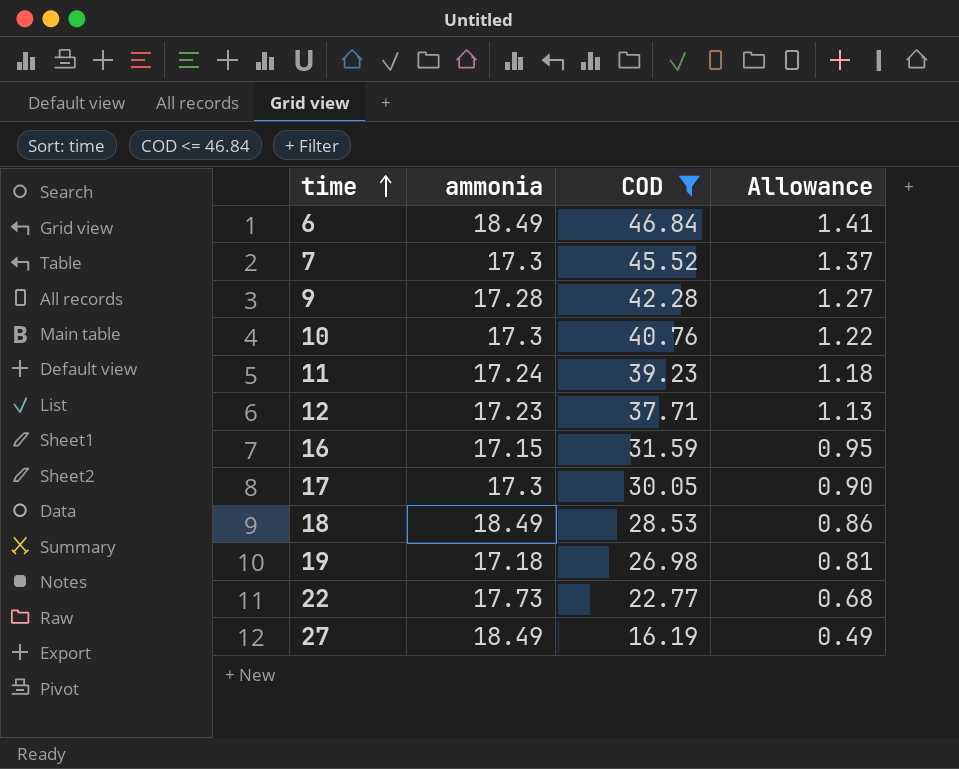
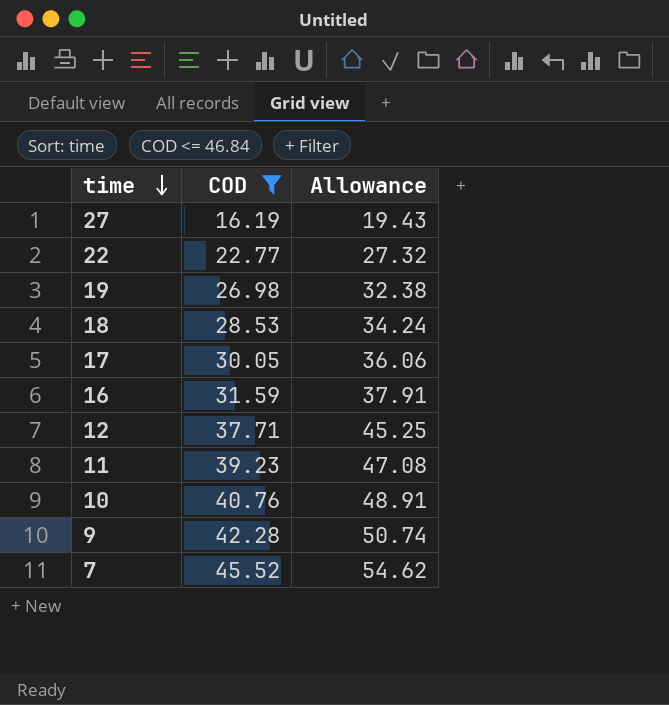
row order: time ascending -> time descending
column ammonia | position: 2 -> none
column Allowance | formula: [COD] * 0.03 -> [COD] * 1.2
row 6: 18.49 | 46.84 | 1.41 -> none

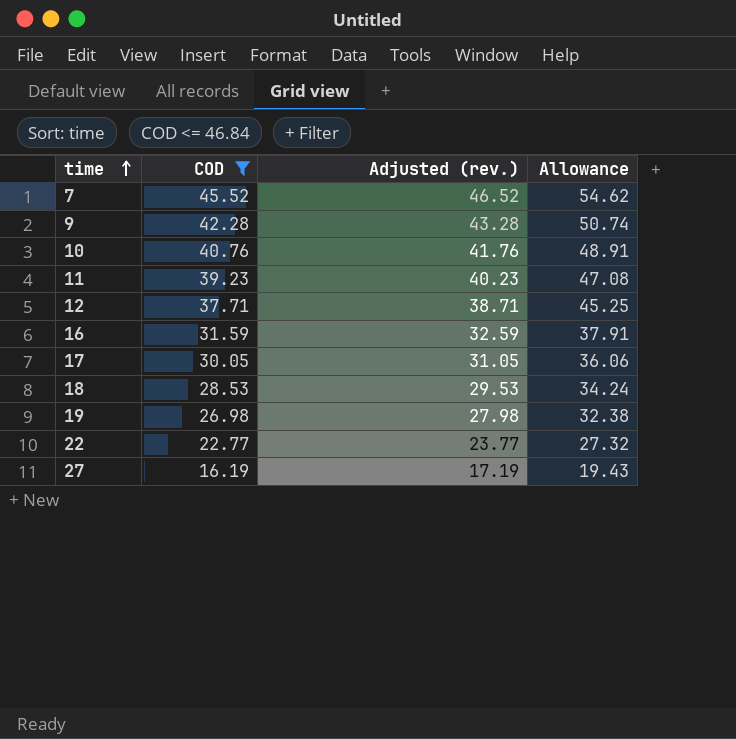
row order: time descending -> time ascending
column Adjusted (rev.) | formula: none -> [COD] + 1

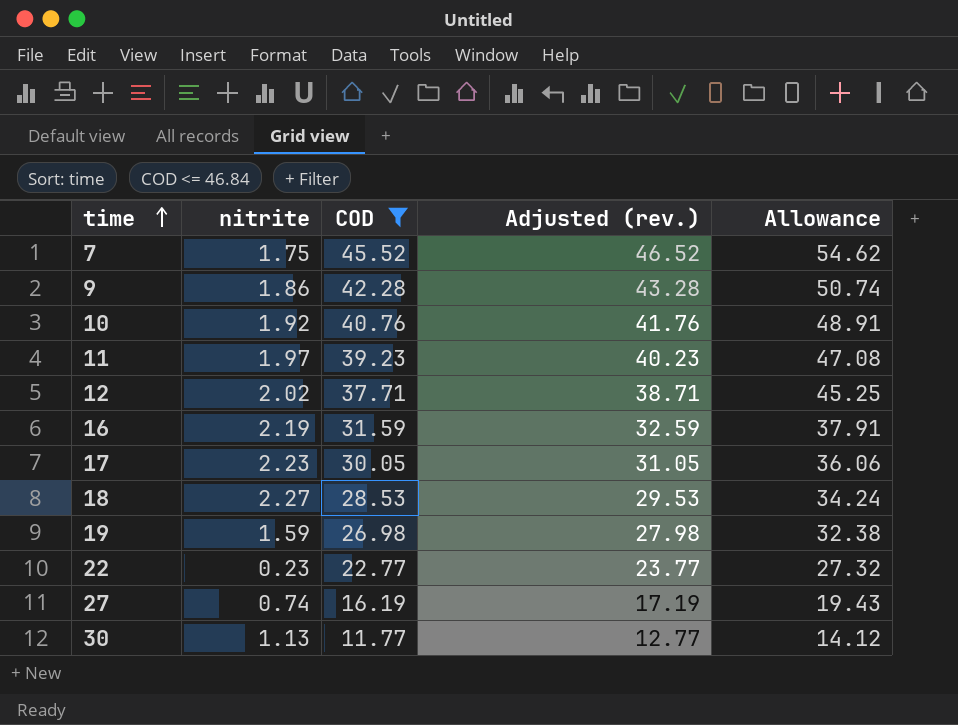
column nitrite | position: none -> 2
row 30: none -> 1.13 | 11.77 | 12.77 | 14.12

